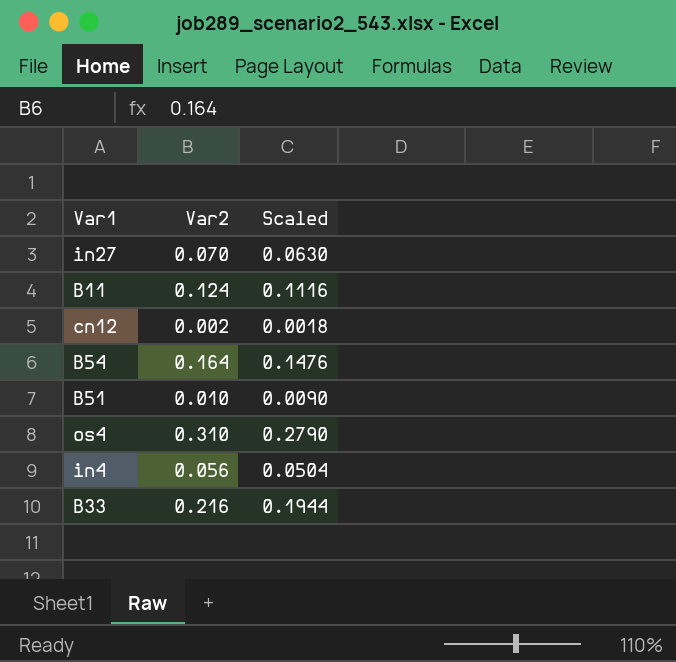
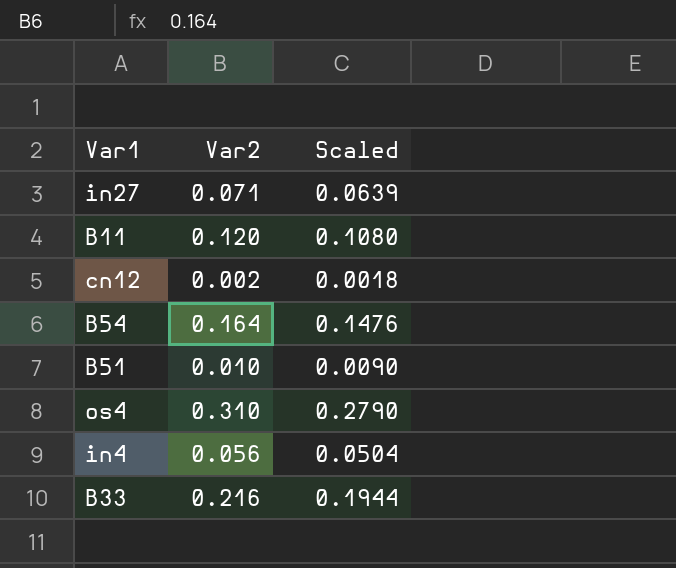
in27 | Var2: 0.070 -> 0.071
in27 | Scaled: 0.0630 -> 0.0639
B11 | Var2: 0.124 -> 0.120
B11 | Scaled: 0.1116 -> 0.1080

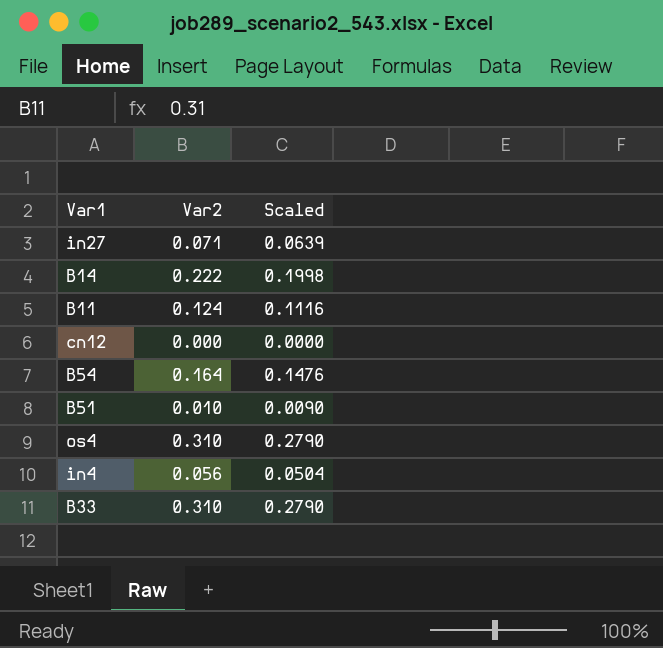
row B14: none -> 0.222 | 0.1998
B11 | Var2: 0.120 -> 0.124
B11 | Scaled: 0.1080 -> 0.1116
cn12 | Var2: 0.002 -> 0.000
cn12 | Scaled: 0.0018 -> 0.0000
B33 | Var2: 0.216 -> 0.310
B33 | Scaled: 0.1944 -> 0.2790

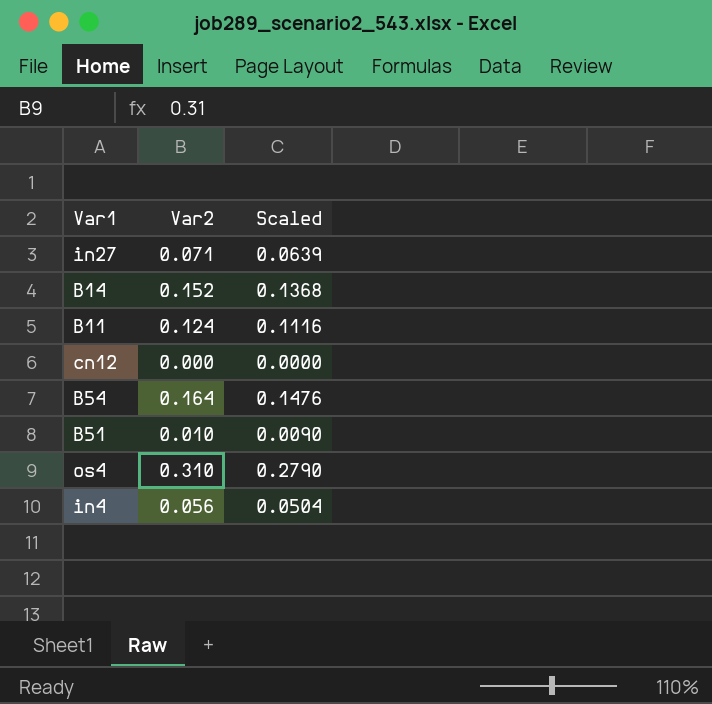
row B33: 0.310 | 0.2790 -> none
B14 | Var2: 0.222 -> 0.152
B14 | Scaled: 0.1998 -> 0.1368

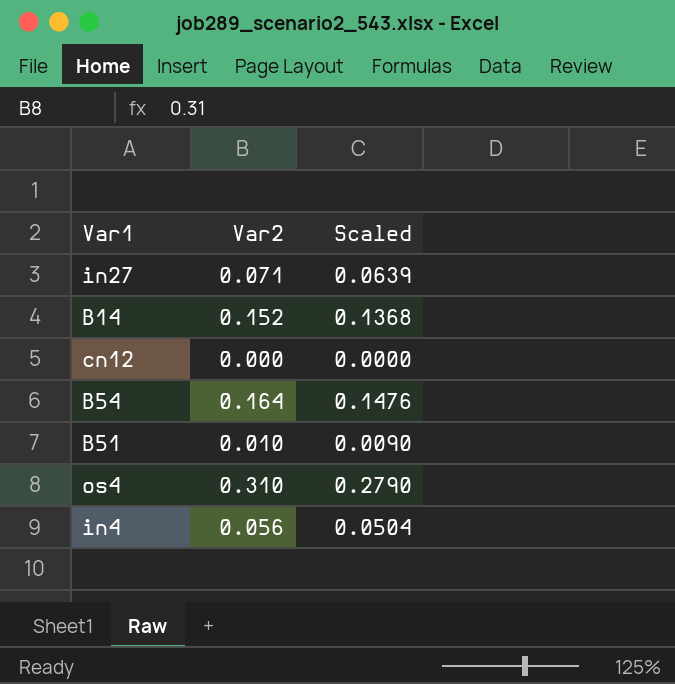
row B11: 0.124 | 0.1116 -> none

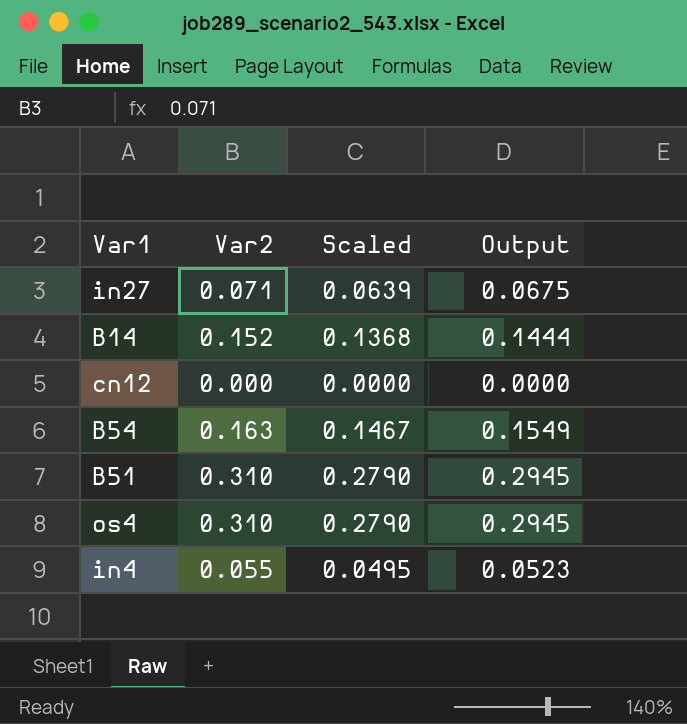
column Output | formula: none -> [Var2] * 0.95
B54 | Var2: 0.164 -> 0.163
B54 | Scaled: 0.1476 -> 0.1467
B51 | Var2: 0.010 -> 0.310
B51 | Scaled: 0.0090 -> 0.2790
in4 | Var2: 0.056 -> 0.055
in4 | Scaled: 0.0504 -> 0.0495

